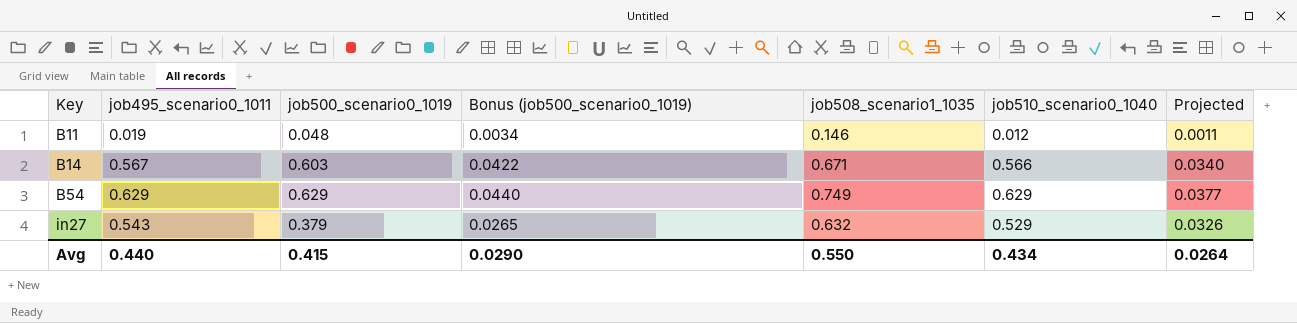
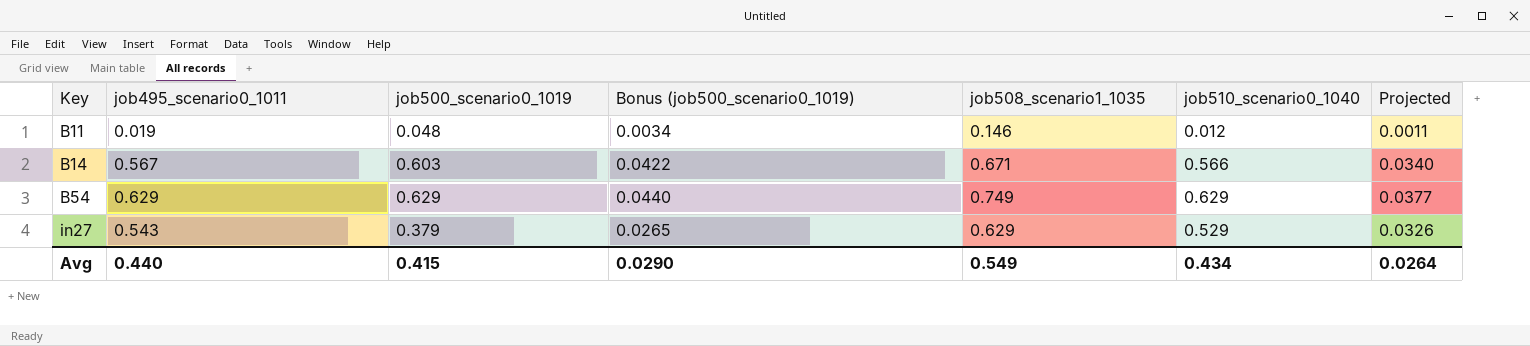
in27 | job508_scenario1_1035: 0.632 -> 0.629
Avg | job508_scenario1_1035: 0.550 -> 0.549

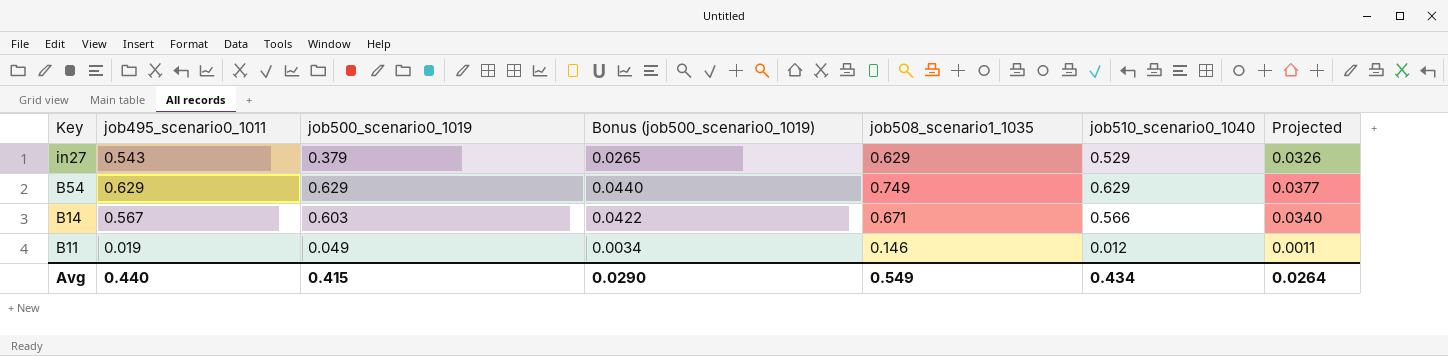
row order: Key ascending -> Key descending
B11 | job500_scenario0_1019: 0.048 -> 0.049

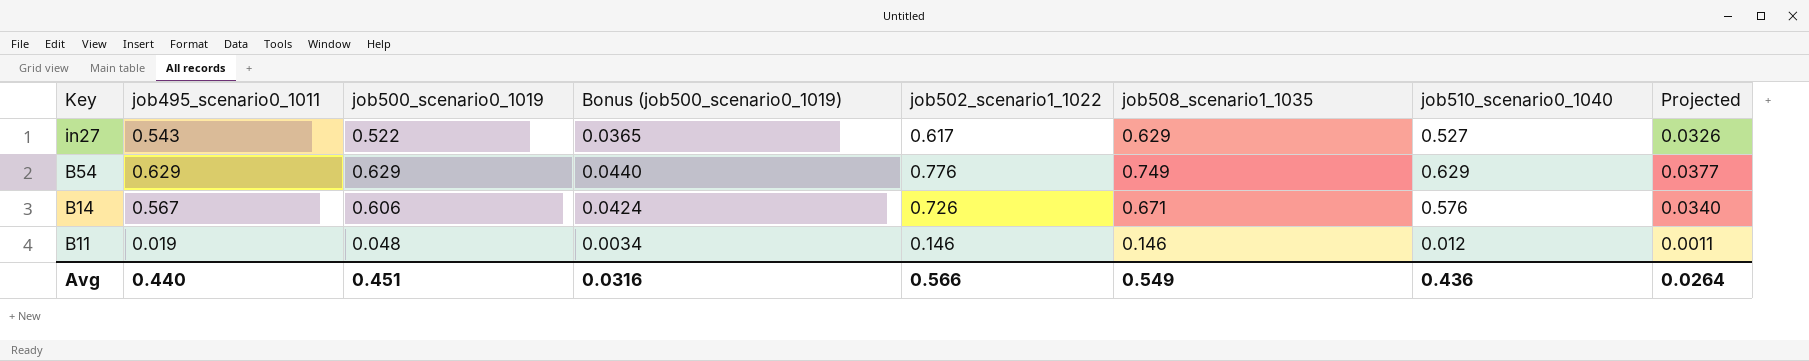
column job502_scenario1_1022 | position: none -> 5
in27 | job500_scenario0_1019: 0.379 -> 0.522
in27 | Bonus (job500_scenario0_1019): 0.0265 -> 0.0365
in27 | job510_scenario0_1040: 0.529 -> 0.527
B14 | job500_scenario0_1019: 0.603 -> 0.606
B14 | Bonus (job500_scenario0_1019): 0.0422 -> 0.0424
B14 | job510_scenario0_1040: 0.566 -> 0.576
B11 | job500_scenario0_1019: 0.049 -> 0.048
Avg | job500_scenario0_1019: 0.415 -> 0.451
Avg | Bonus (job500_scenario0_1019): 0.0290 -> 0.0316
Avg | job510_scenario0_1040: 0.434 -> 0.436

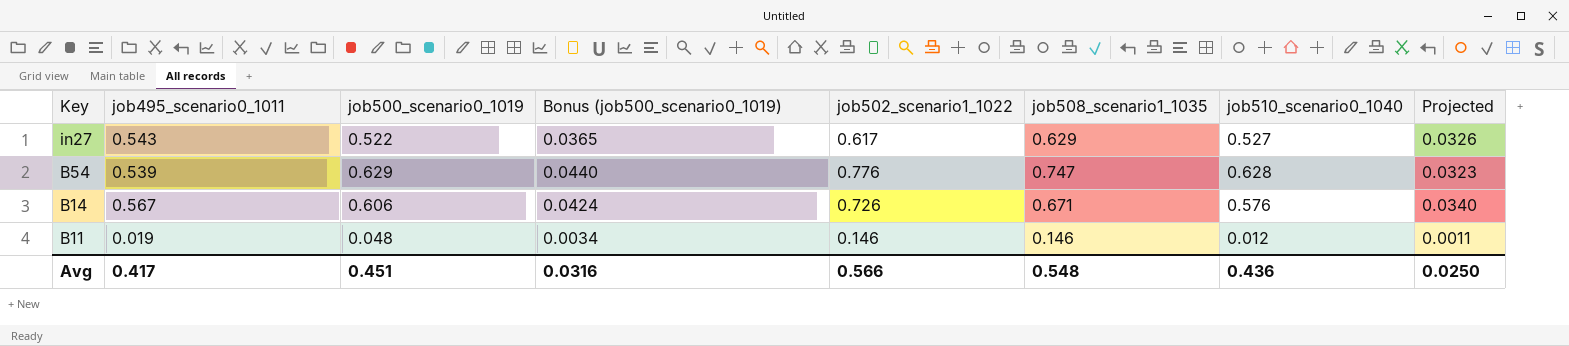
B54 | job495_scenario0_1011: 0.629 -> 0.539
B54 | job508_scenario1_1035: 0.749 -> 0.747
B54 | job510_scenario0_1040: 0.629 -> 0.628
B54 | Projected: 0.0377 -> 0.0323
Avg | job495_scenario0_1011: 0.440 -> 0.417
Avg | job508_scenario1_1035: 0.549 -> 0.548
Avg | Projected: 0.0264 -> 0.0250

